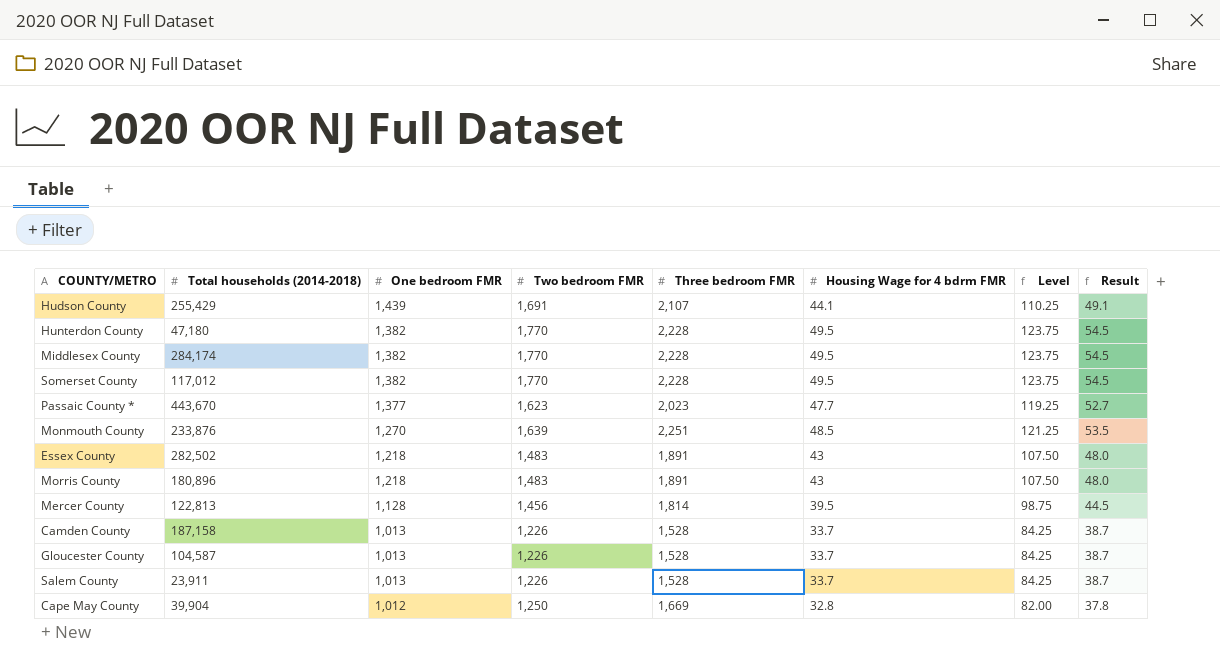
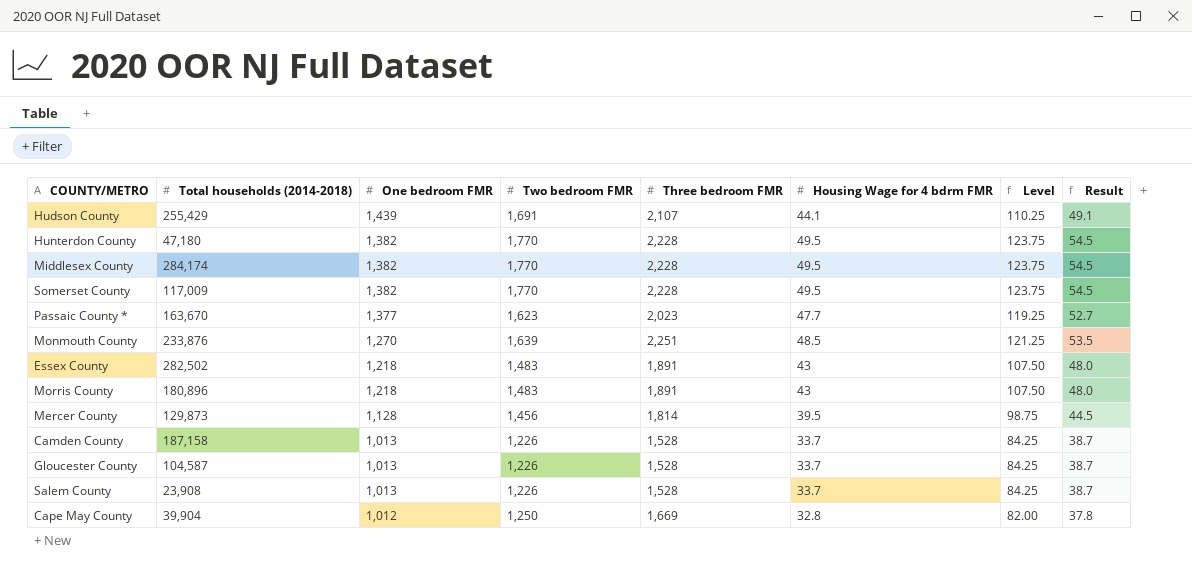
Somerset County | Total households (2014-2018): 117,012 -> 117,009
Passaic County * | Total households (2014-2018): 443,670 -> 163,670
Mercer County | Total households (2014-2018): 122,813 -> 129,873
Salem County | Total households (2014-2018): 23,911 -> 23,908

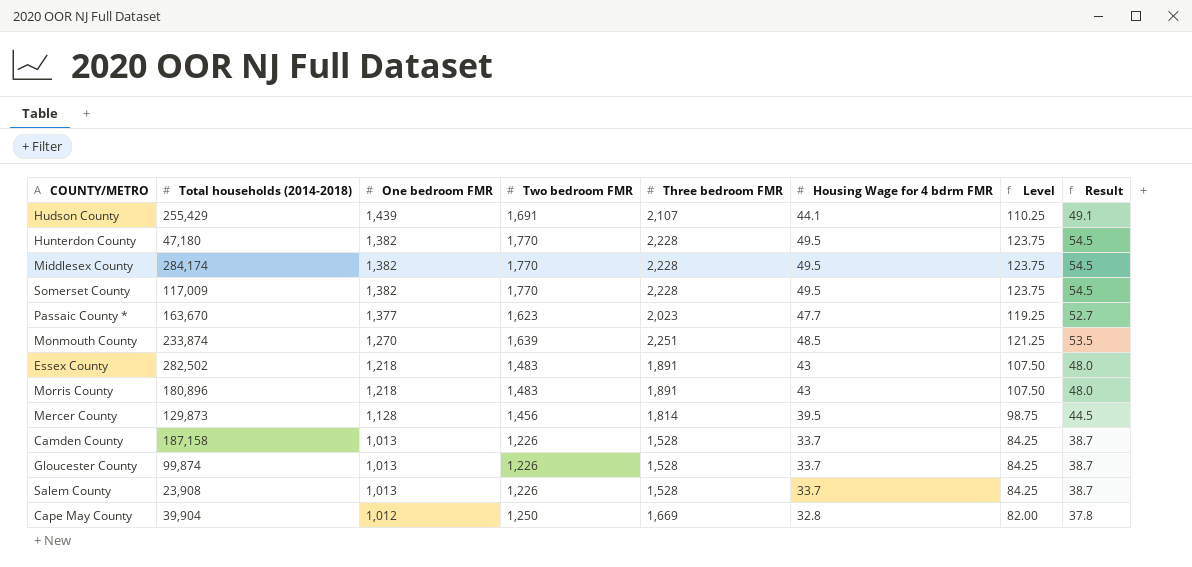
Monmouth County | Total households (2014-2018): 233,876 -> 233,874
Gloucester County | Total households (2014-2018): 104,587 -> 99,874

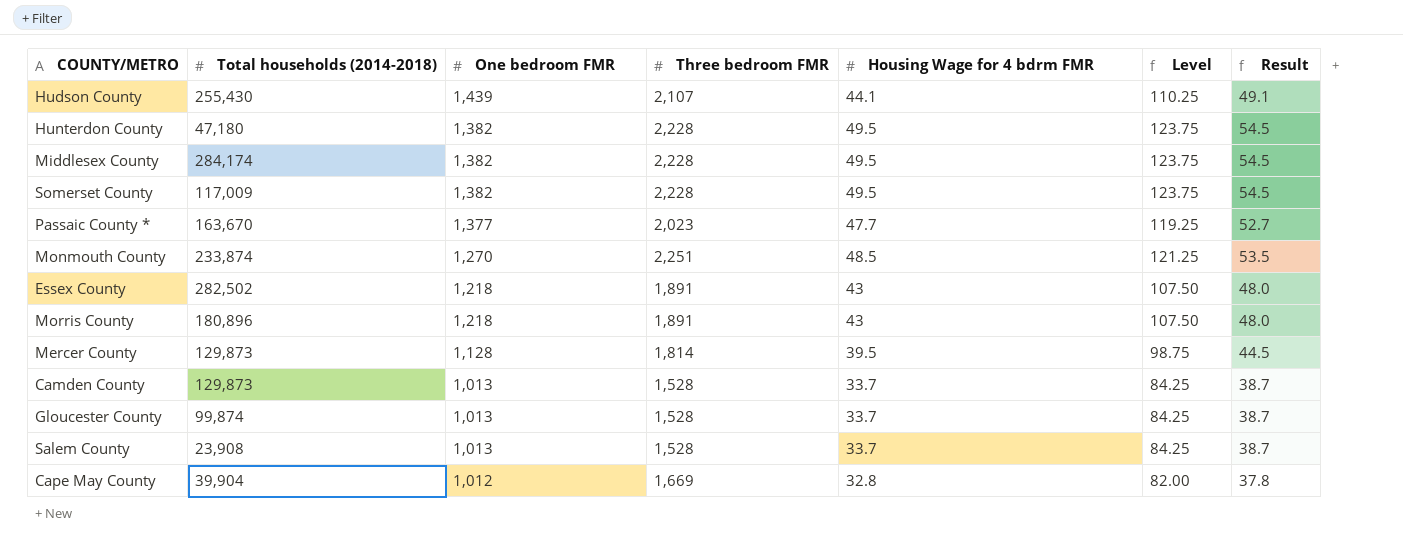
column Two bedroom FMR | position: 4 -> none
Hudson County | Total households (2014-2018): 255,429 -> 255,430
Camden County | Total households (2014-2018): 187,158 -> 129,873

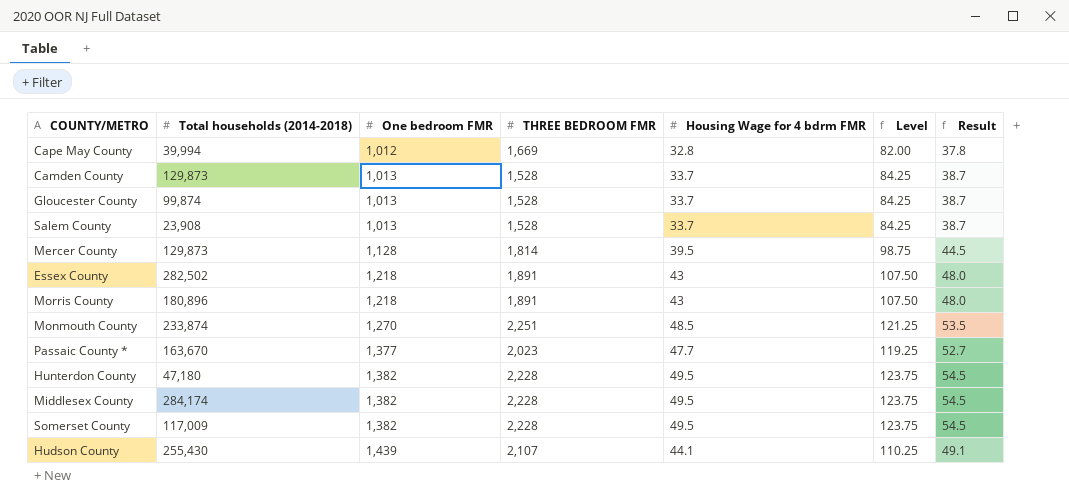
row order: One bedroom FMR descending -> One bedroom FMR ascending
column name: Three bedroom FMR -> THREE BEDROOM FMR
Cape May County | Total households (2014-2018): 39,904 -> 39,994

